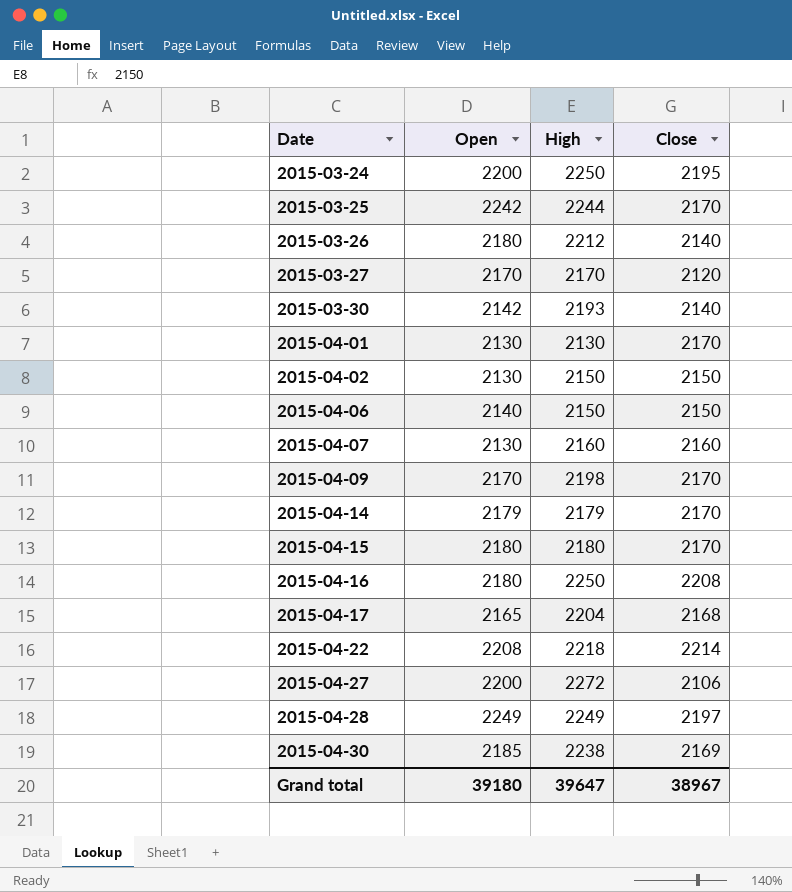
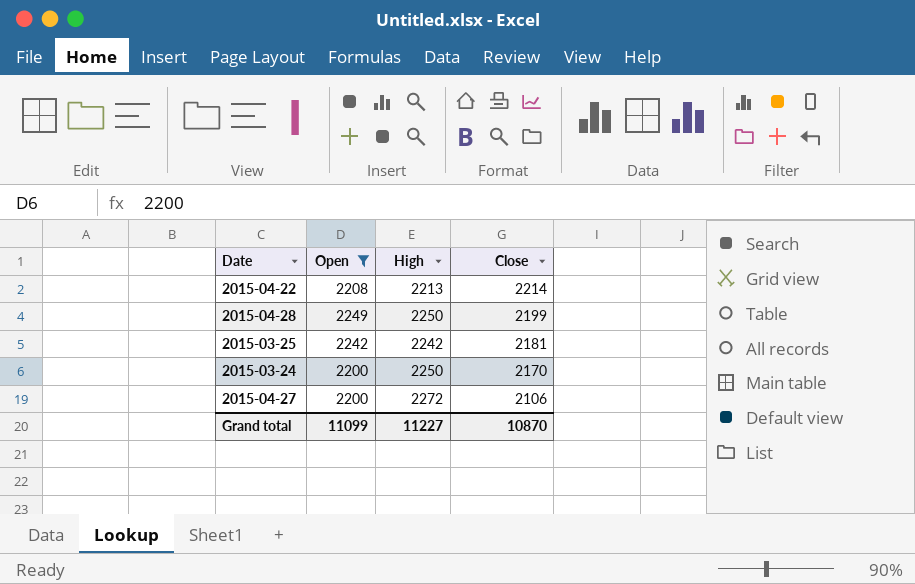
filter: none -> Open >= 2200
row order: Date ascending -> Close descending
2015-04-22 | High: 2218 -> 2213
2015-04-28 | High: 2249 -> 2250
2015-04-28 | Close: 2197 -> 2199
2015-03-25 | High: 2244 -> 2242
2015-03-25 | Close: 2170 -> 2181
2015-03-24 | Close: 2195 -> 2170
Grand total | Open: 39180 -> 11099
Grand total | High: 39647 -> 11227
Grand total | Close: 38967 -> 10870

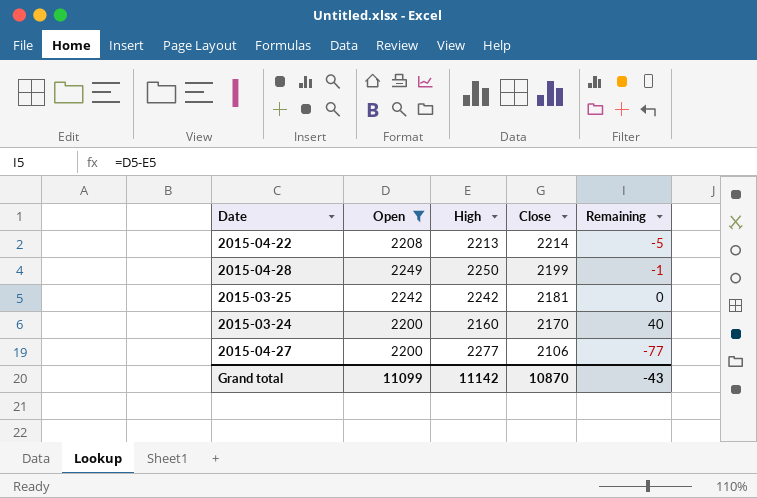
column Remaining | formula: none -> [Open] - [High]
2015-03-24 | High: 2250 -> 2160
2015-04-27 | High: 2272 -> 2277
Grand total | High: 11227 -> 11142

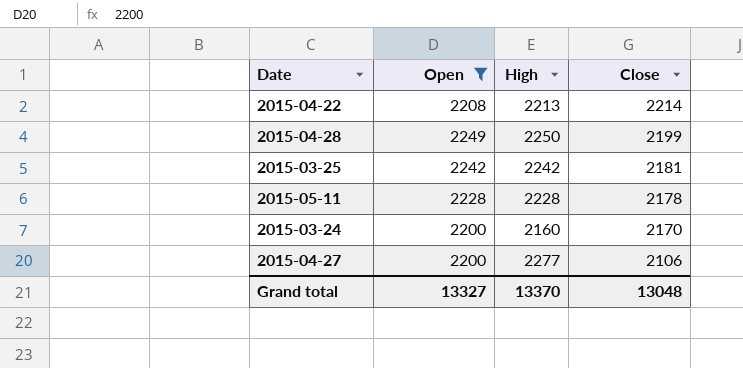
column Remaining | formula: [Open] - [High] -> none
row 2015-05-11: none -> 2228 | 2228 | 2178
Grand total | Open: 11099 -> 13327
Grand total | High: 11142 -> 13370
Grand total | Close: 10870 -> 13048

